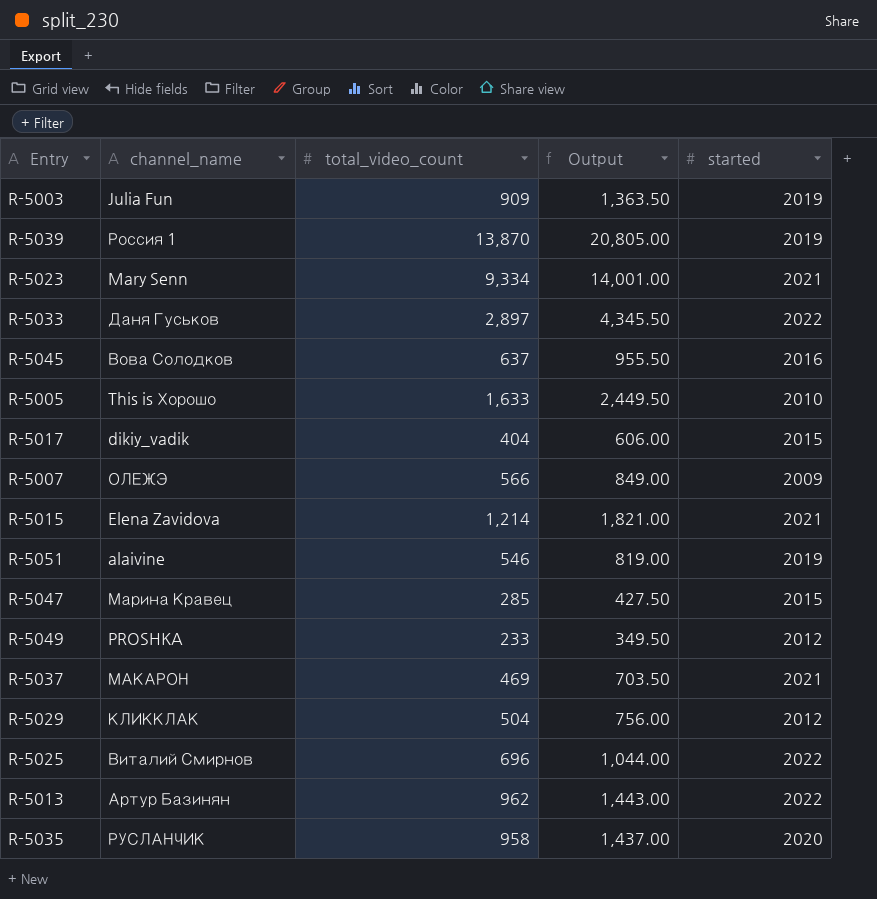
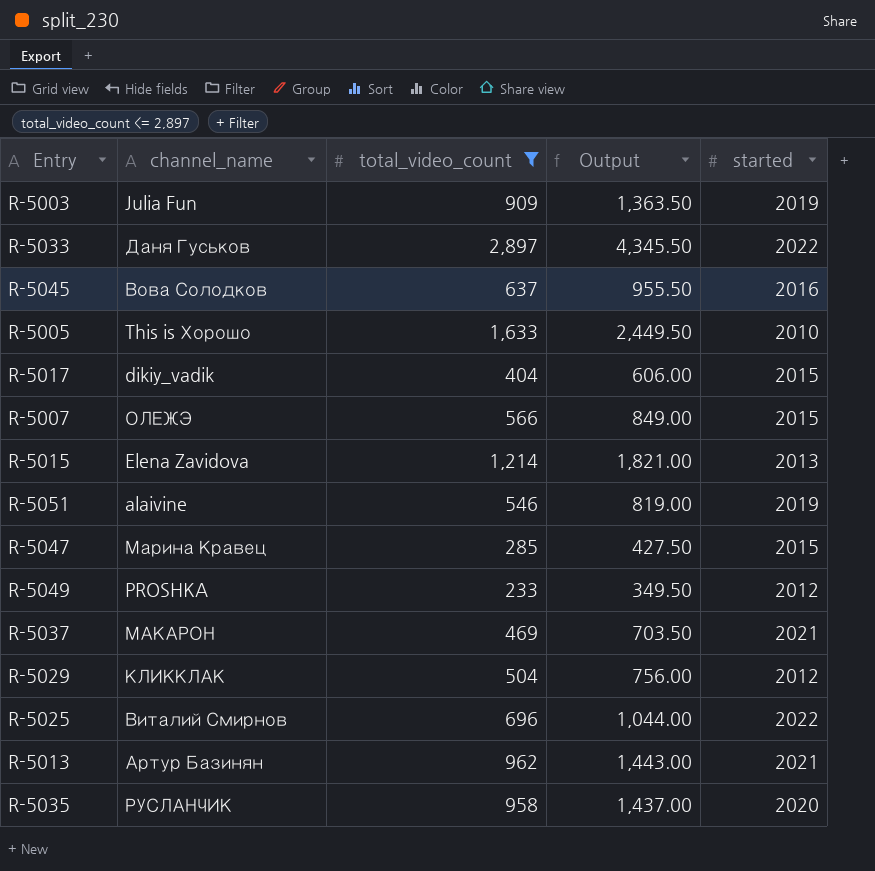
filter: none -> total_video_count <= 2,897
R-5007 | started: 2009 -> 2015
R-5015 | started: 2021 -> 2013
R-5013 | started: 2022 -> 2021

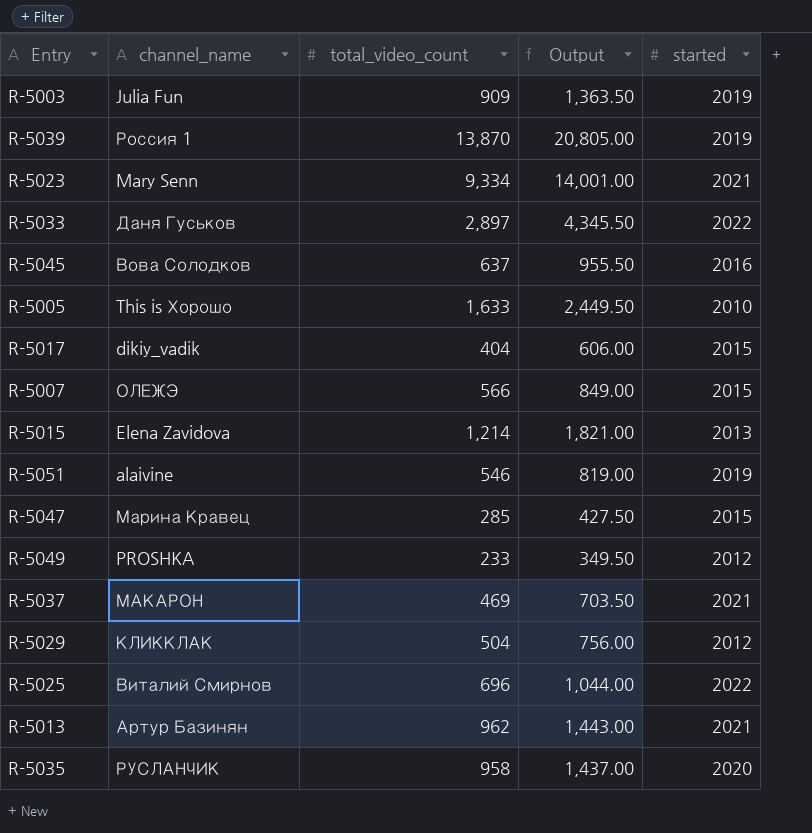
filter: total_video_count <= 2,897 -> none

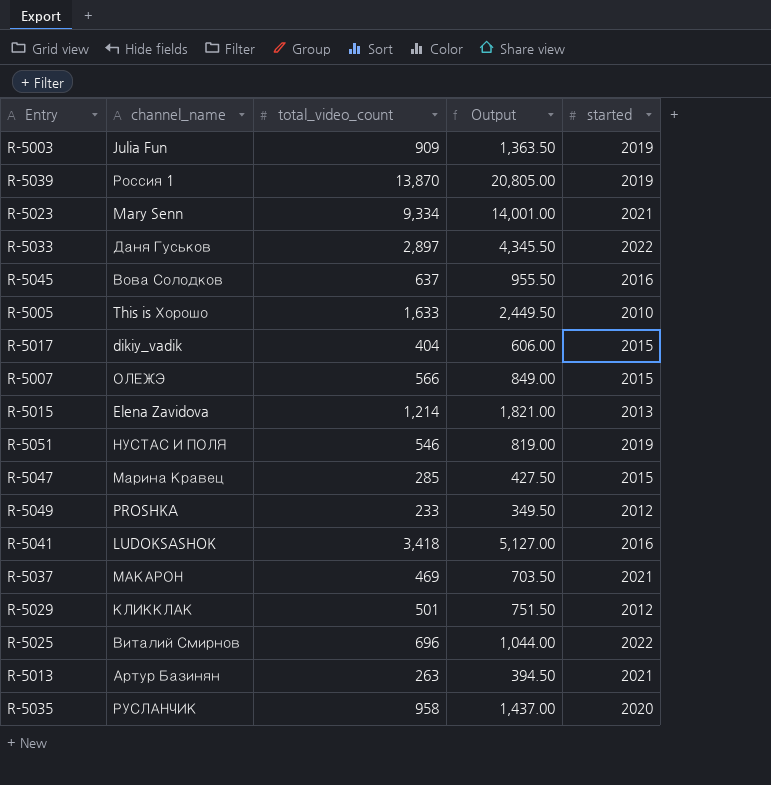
R-5051 | channel_name: alaivine -> НУСТАС И ПОЛЯ
row R-5041: none -> LUDOKSASHOK | 3,418 | 5,127.00 | 2016
R-5029 | total_video_count: 504 -> 501
R-5029 | Output: 756.00 -> 751.50
R-5013 | total_video_count: 962 -> 263
R-5013 | Output: 1,443.00 -> 394.50

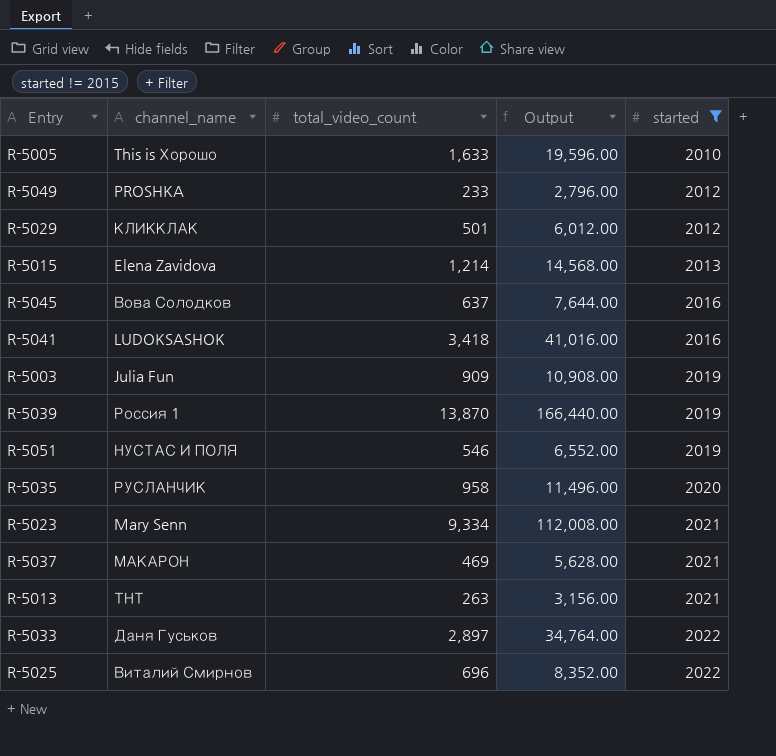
filter: none -> started != 2015
row order: none -> started ascending
column Output | formula: [total_video_count] * 1.5 -> [total_video_count] * 12
R-5013 | channel_name: Артур Базинян -> ТНТ

